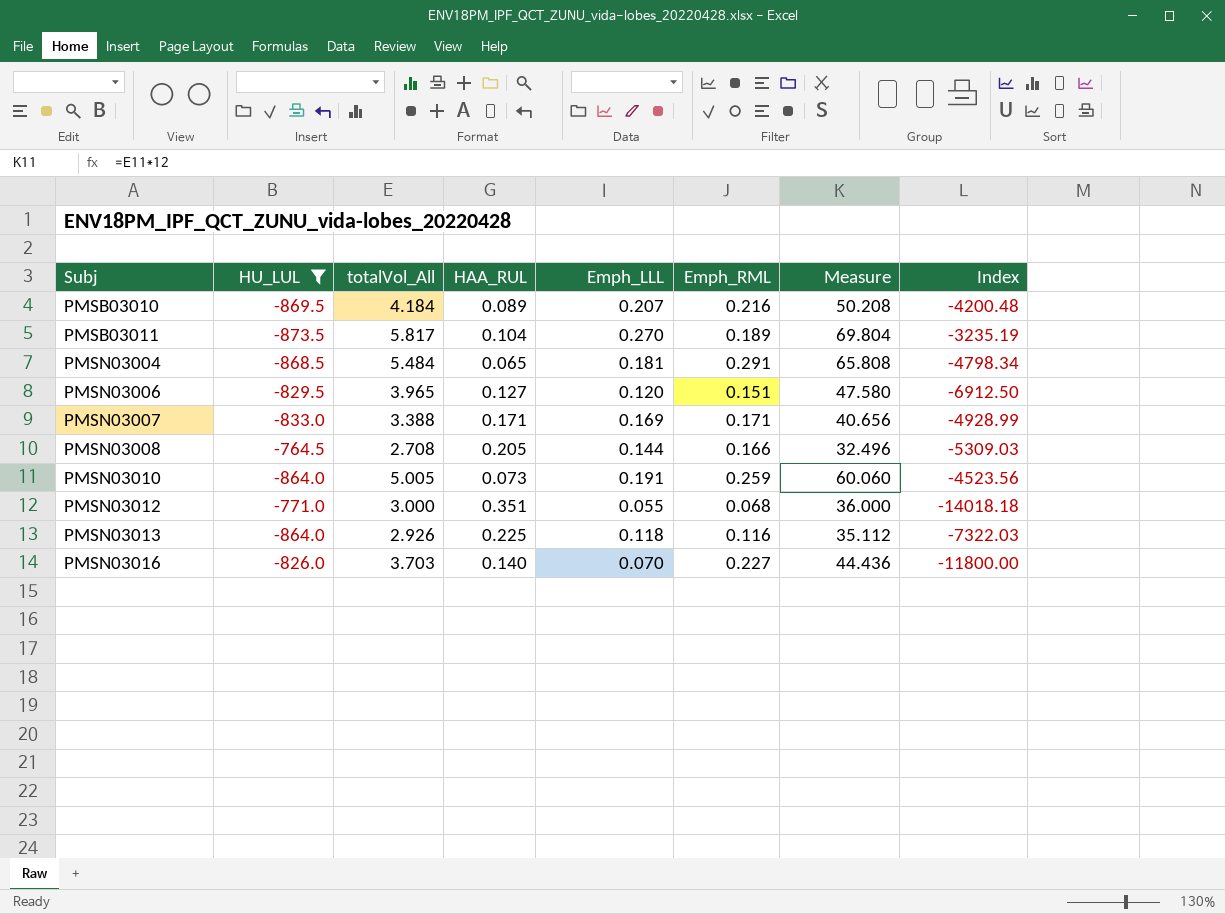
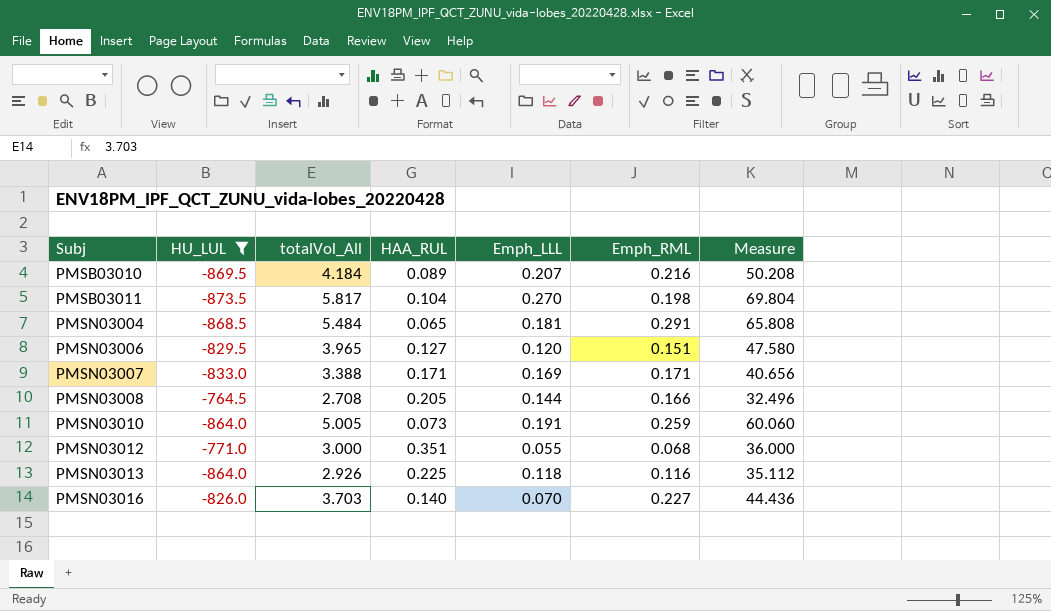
column Index | formula: [HU_LUL] / [Emph_LLL] -> none
PMSB03011 | Emph_RML: 0.189 -> 0.198

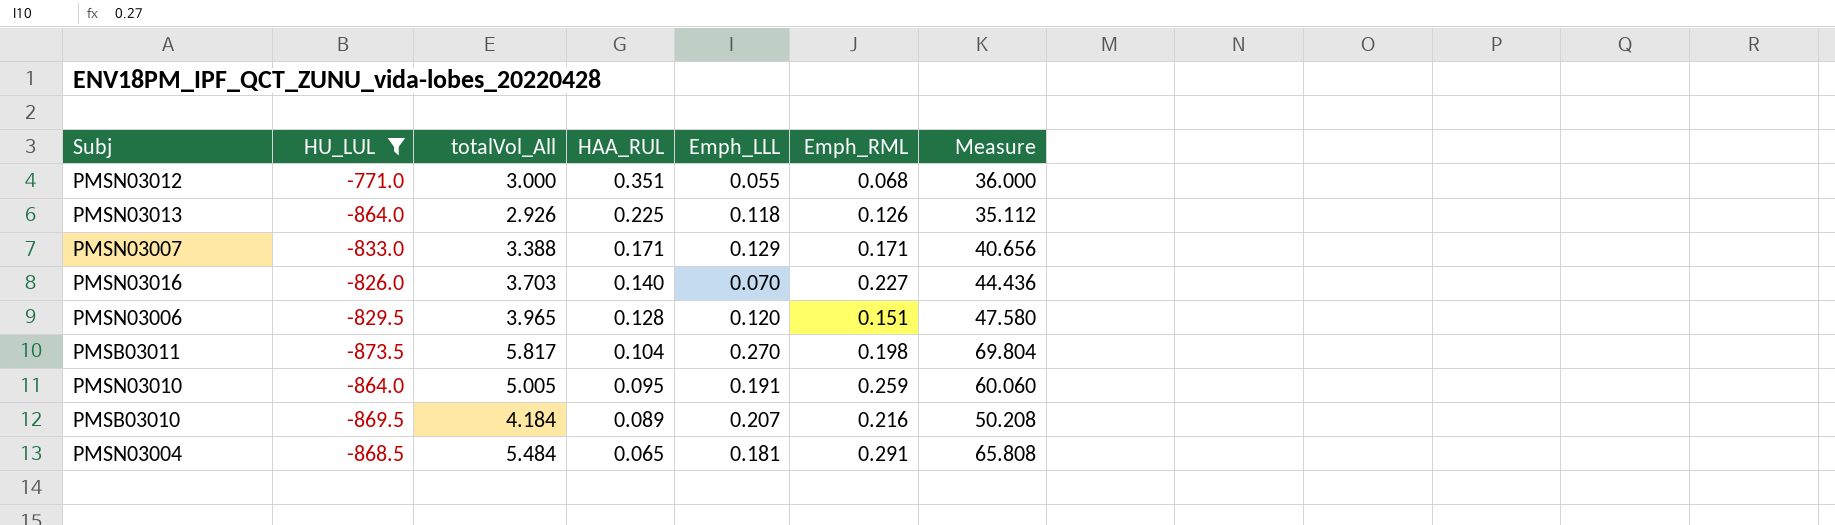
row order: Subj ascending -> HAA_RUL descending
row PMSN03008: -764.5 | 2.708 | 0.205 | 0.144 | 0.166 | 32.496 -> none
PMSN03013 | Emph_RML: 0.116 -> 0.126
PMSN03007 | Emph_LLL: 0.169 -> 0.129
PMSN03006 | HAA_RUL: 0.127 -> 0.128
PMSN03010 | HAA_RUL: 0.073 -> 0.095

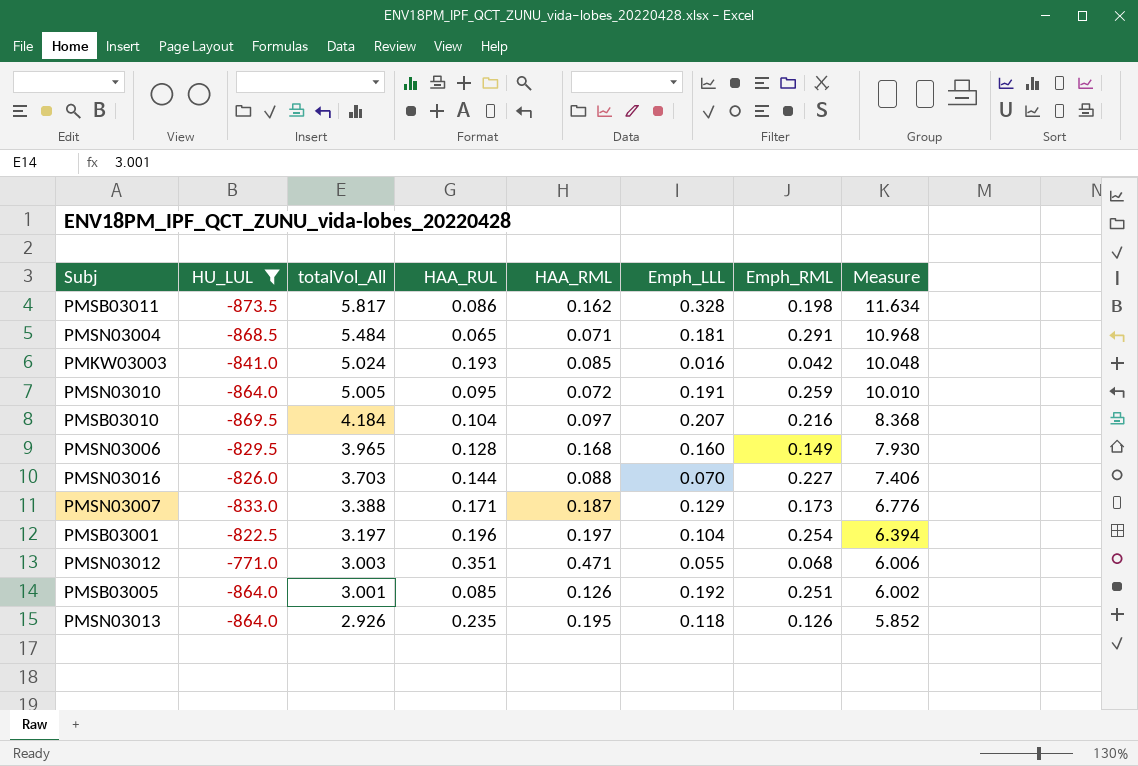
row order: HAA_RUL descending -> totalVol_All descending
column HAA_RML | position: none -> 5
column Measure | formula: [totalVol_All] * 12 -> [totalVol_All] * 2
PMSB03011 | HAA_RUL: 0.104 -> 0.086
PMSB03011 | Emph_LLL: 0.270 -> 0.328
row PMKW03003: none -> -841.0 | 5.024 | 0.193 | 0.085 | 0.016 | 0.042 | 10.048
PMSB03010 | HAA_RUL: 0.089 -> 0.104
PMSN03006 | Emph_LLL: 0.120 -> 0.160
PMSN03006 | Emph_RML: 0.151 -> 0.149
PMSN03016 | HAA_RUL: 0.140 -> 0.144
PMSN03007 | Emph_RML: 0.171 -> 0.173
row PMSB03001: none -> -822.5 | 3.197 | 0.196 | 0.197 | 0.104 | 0.254 | 6.394
PMSN03012 | totalVol_All: 3.000 -> 3.003
row PMSB03005: none -> -864.0 | 3.001 | 0.085 | 0.126 | 0.192 | 0.251 | 6.002
PMSN03013 | HAA_RUL: 0.225 -> 0.235

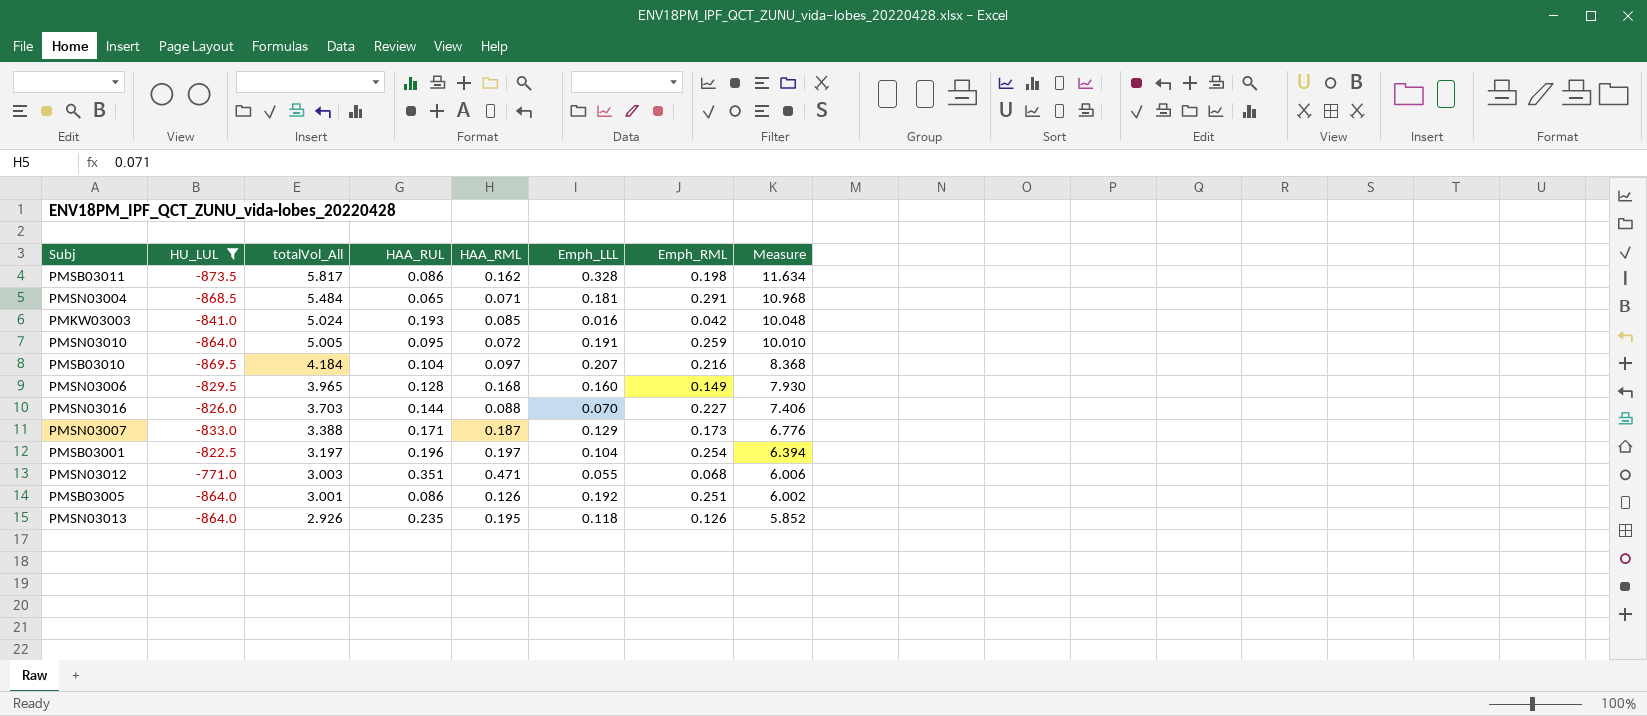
PMSB03005 | HAA_RUL: 0.085 -> 0.086

